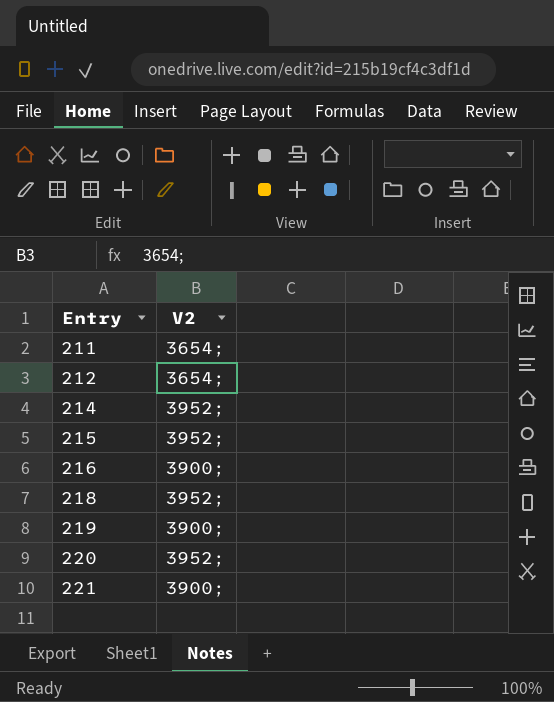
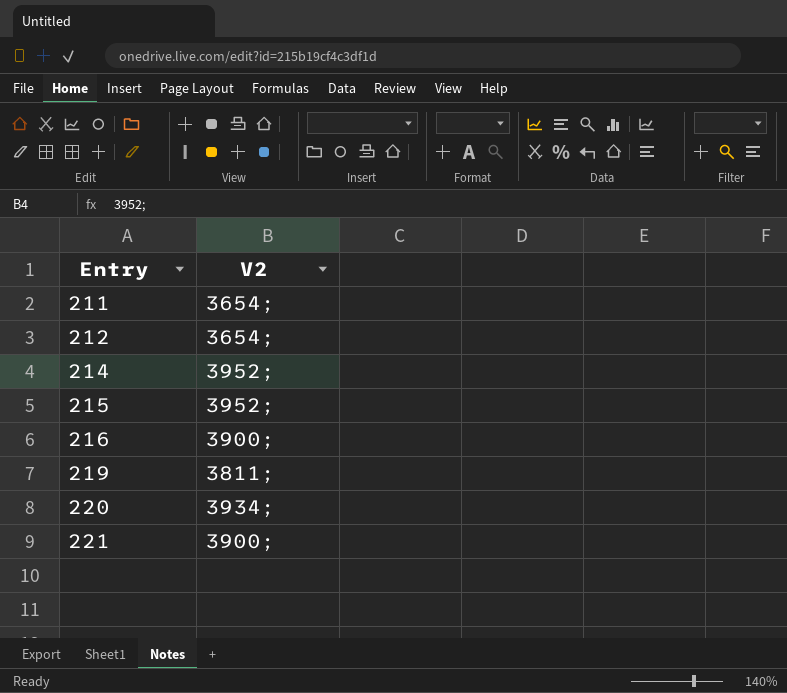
row 218: 3952; -> none
219 | V2: 3900; -> 3811;
220 | V2: 3952; -> 3934;

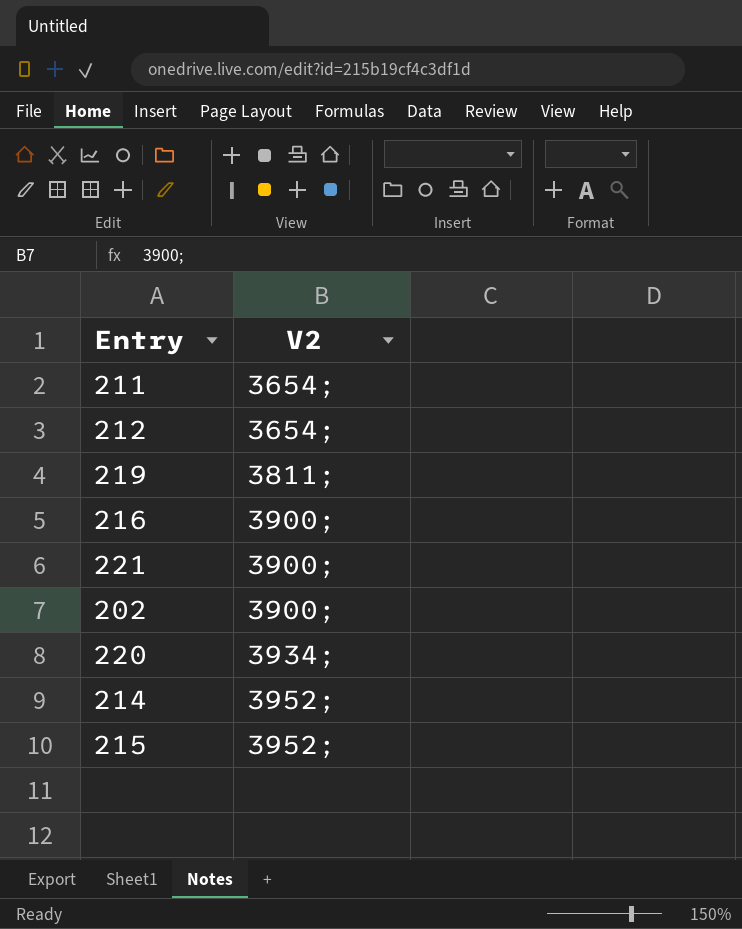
row order: Entry ascending -> V2 ascending
row 202: none -> 3900;

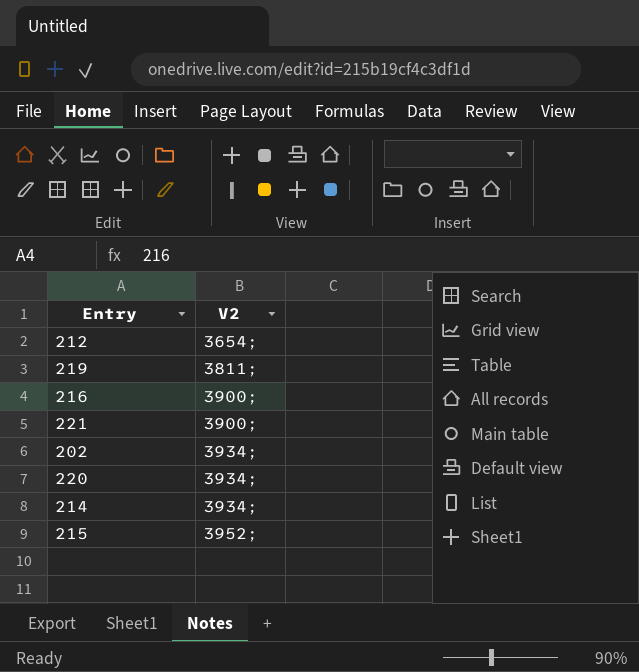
row 211: 3654; -> none
202 | V2: 3900; -> 3934;
214 | V2: 3952; -> 3934;

